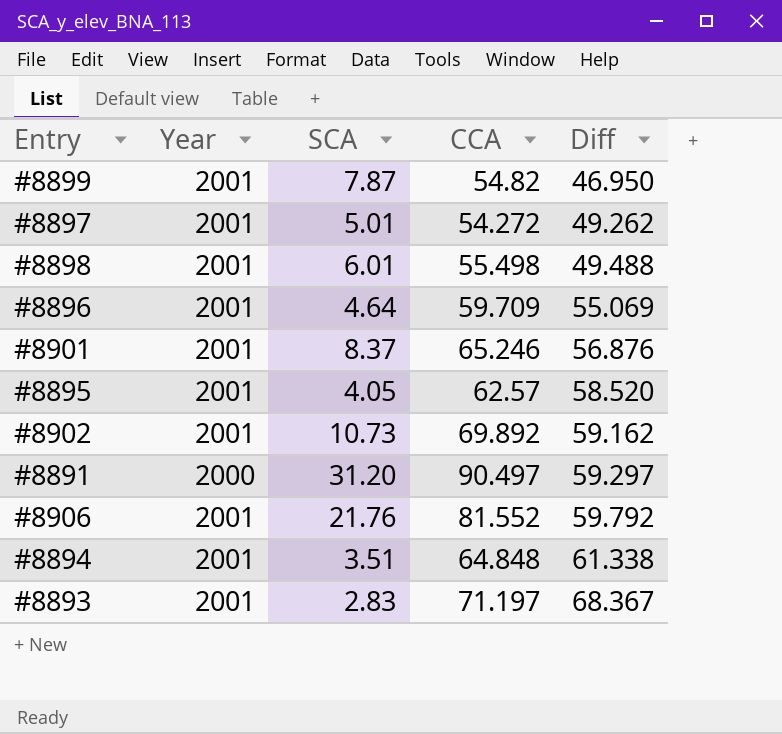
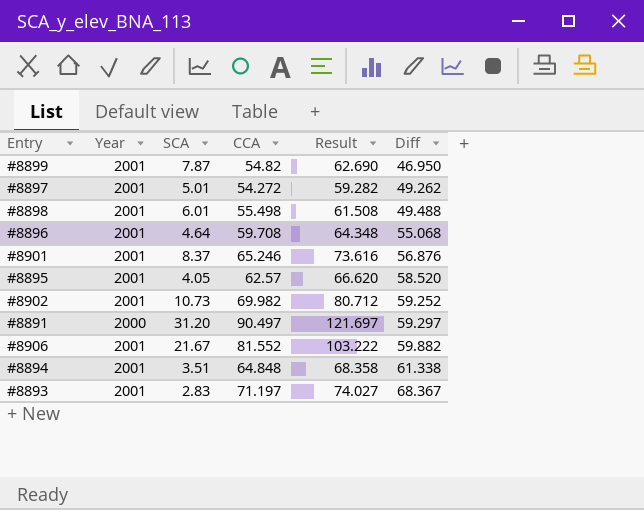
column Result | formula: none -> [SCA] + [CCA]
#8896 | CCA: 59.709 -> 59.708
#8896 | Diff: 55.069 -> 55.068
#8902 | CCA: 69.892 -> 69.982
#8902 | Diff: 59.162 -> 59.252
#8906 | SCA: 21.76 -> 21.67
#8906 | Diff: 59.792 -> 59.882

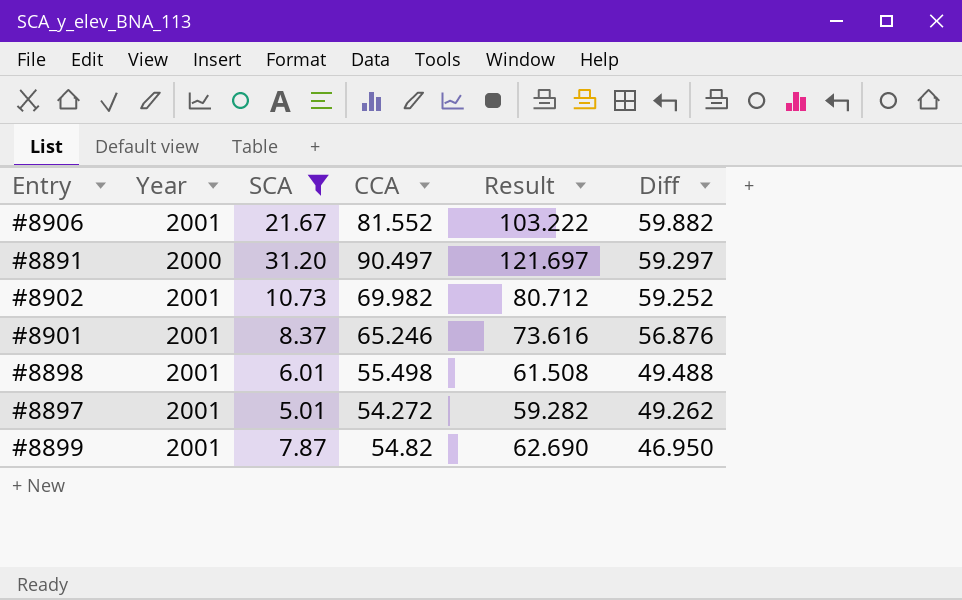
filter: none -> SCA >= 5.01
row order: Diff ascending -> Diff descending

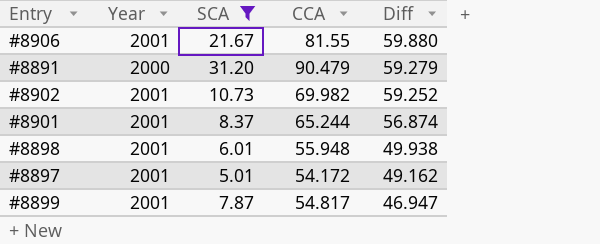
column Result | formula: [SCA] + [CCA] -> none
#8906 | CCA: 81.552 -> 81.55
#8906 | Diff: 59.882 -> 59.880
#8891 | CCA: 90.497 -> 90.479
#8891 | Diff: 59.297 -> 59.279
#8901 | CCA: 65.246 -> 65.244
#8901 | Diff: 56.876 -> 56.874
#8898 | CCA: 55.498 -> 55.948
#8898 | Diff: 49.488 -> 49.938
#8897 | CCA: 54.272 -> 54.172
#8897 | Diff: 49.262 -> 49.162
#8899 | CCA: 54.82 -> 54.817
#8899 | Diff: 46.950 -> 46.947

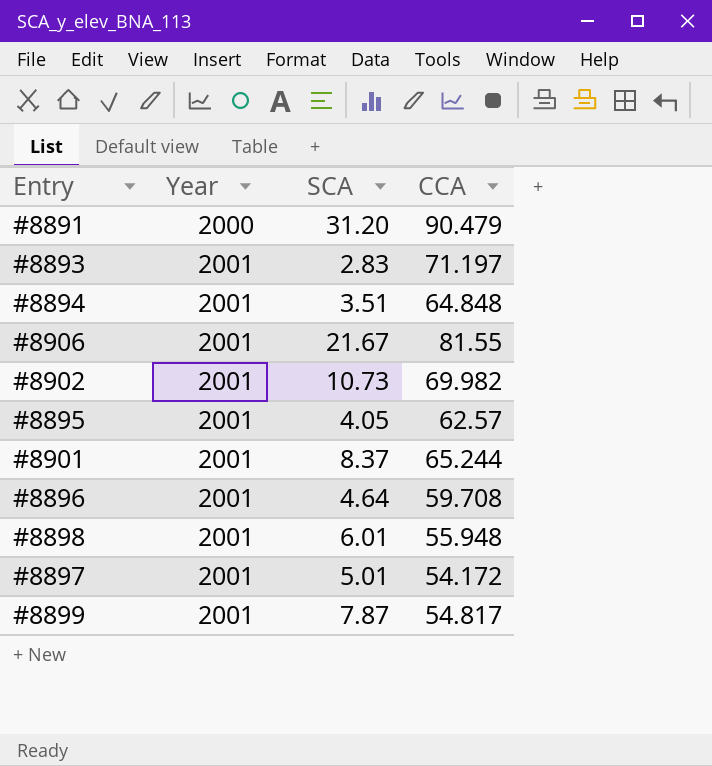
filter: SCA >= 5.01 -> none
row order: Diff descending -> Year ascending
column Diff | formula: [CCA] - [SCA] -> none

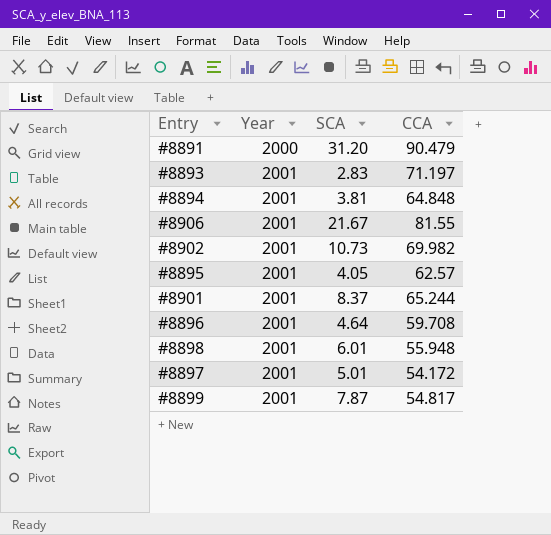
#8894 | SCA: 3.51 -> 3.81

